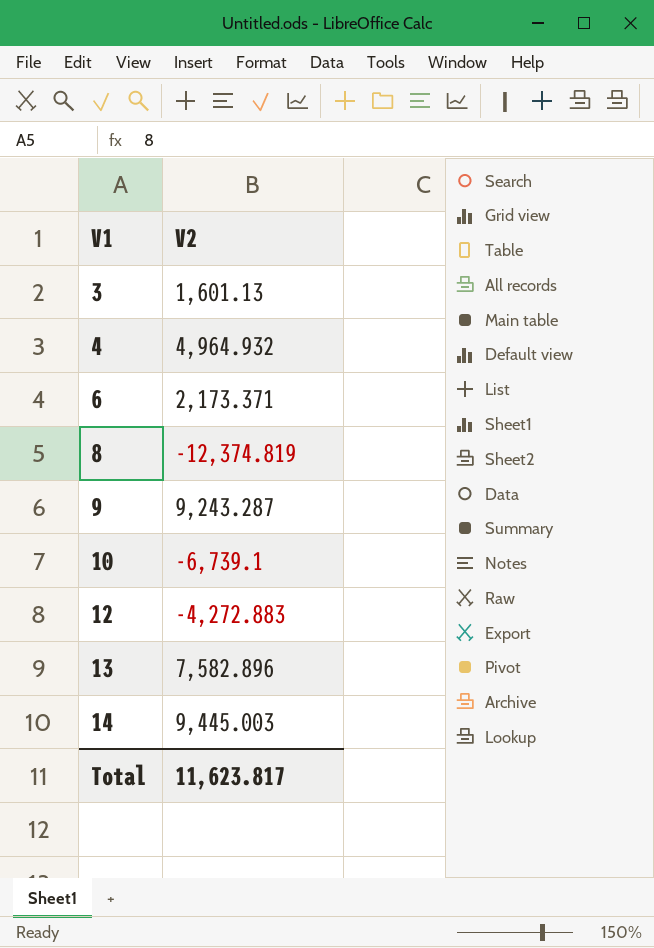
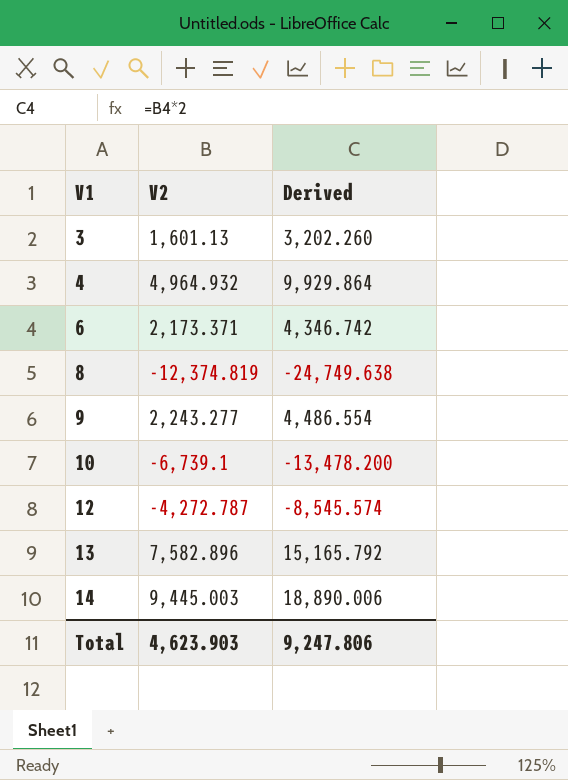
column Derived | formula: none -> [V2] * 2
9 | V2: 9,243.287 -> 2,243.277
12 | V2: -4,272.883 -> -4,272.787
Total | V2: 11,623.817 -> 4,623.903

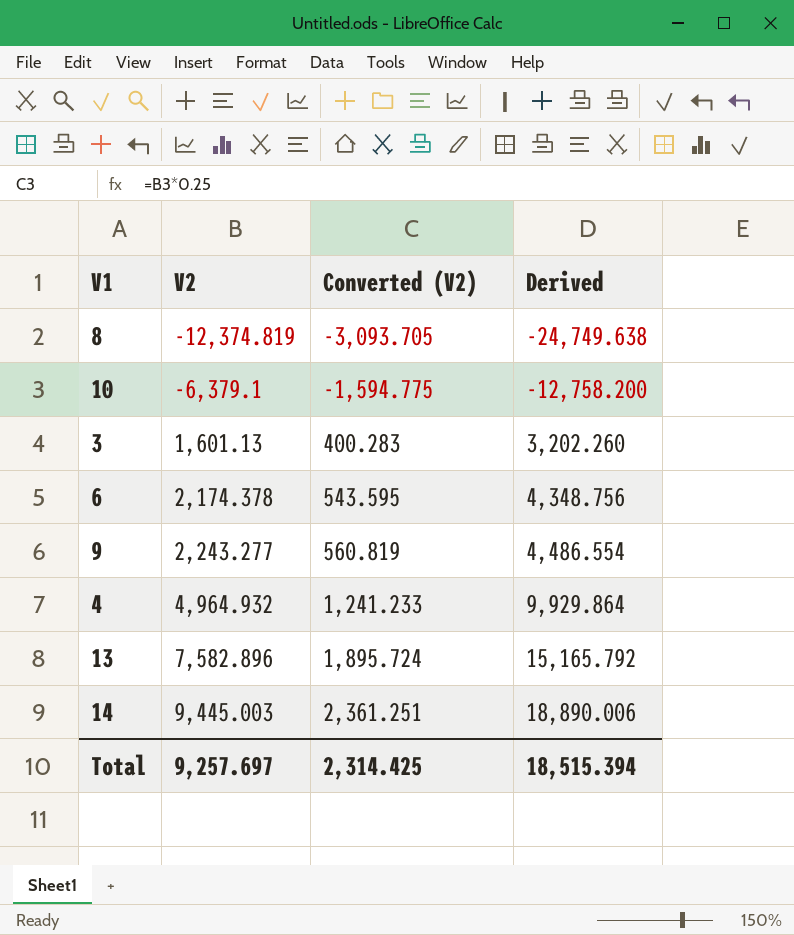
row order: V1 ascending -> V2 ascending
column Converted (V2) | formula: none -> [V2] * 0.25
row 12: -4,272.787 | -8,545.574 -> none
10 | V2: -6,739.1 -> -6,379.1
10 | Derived: -13,478.200 -> -12,758.200
6 | V2: 2,173.371 -> 2,174.378
6 | Derived: 4,346.742 -> 4,348.756
Total | V2: 4,623.903 -> 9,257.697
Total | Derived: 9,247.806 -> 18,515.394

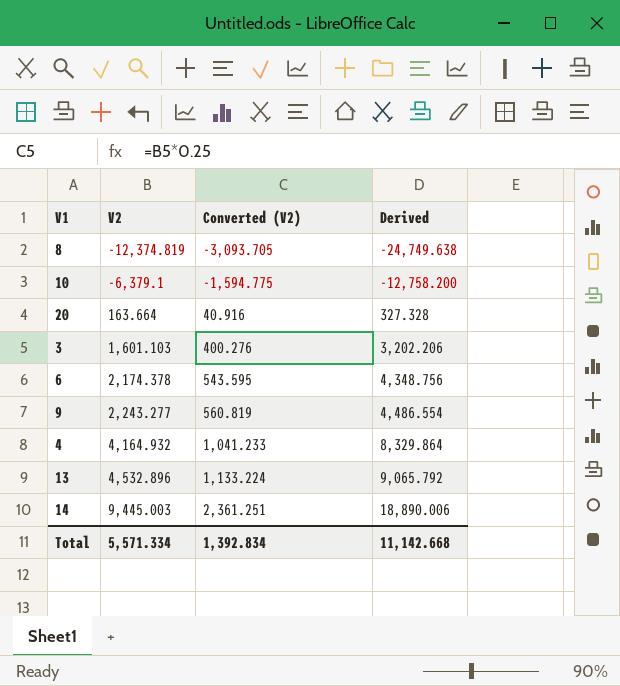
row 20: none -> 163.664 | 40.916 | 327.328
3 | V2: 1,601.13 -> 1,601.103
3 | Converted (V2): 400.283 -> 400.276
3 | Derived: 3,202.260 -> 3,202.206
4 | V2: 4,964.932 -> 4,164.932
4 | Converted (V2): 1,241.233 -> 1,041.233
4 | Derived: 9,929.864 -> 8,329.864
13 | V2: 7,582.896 -> 4,532.896
13 | Converted (V2): 1,895.724 -> 1,133.224
13 | Derived: 15,165.792 -> 9,065.792
Total | V2: 9,257.697 -> 5,571.334
Total | Converted (V2): 2,314.425 -> 1,392.834
Total | Derived: 18,515.394 -> 11,142.668

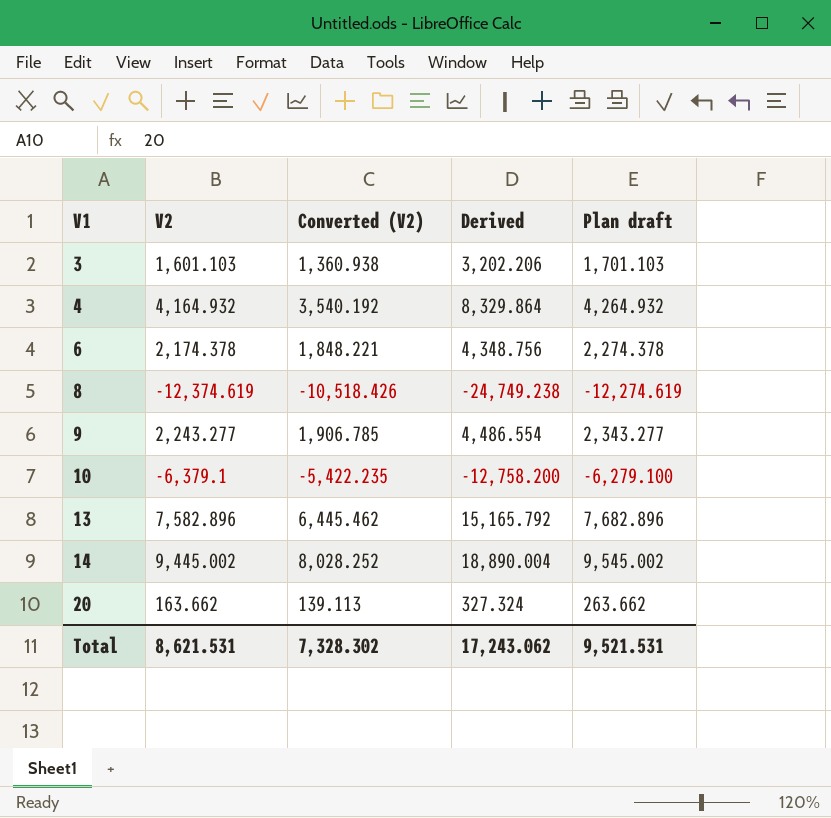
row order: V2 ascending -> V1 ascending
column Converted (V2) | formula: [V2] * 0.25 -> [V2] * 0.85
column Plan draft | formula: none -> [V2] + 100
8 | V2: -12,374.819 -> -12,374.619
8 | Derived: -24,749.638 -> -24,749.238
13 | V2: 4,532.896 -> 7,582.896
13 | Derived: 9,065.792 -> 15,165.792
14 | V2: 9,445.003 -> 9,445.002
14 | Derived: 18,890.006 -> 18,890.004
20 | V2: 163.664 -> 163.662
20 | Derived: 327.328 -> 327.324
Total | V2: 5,571.334 -> 8,621.531
Total | Converted (V2): 1,392.834 -> 7,328.302
Total | Derived: 11,142.668 -> 17,243.062

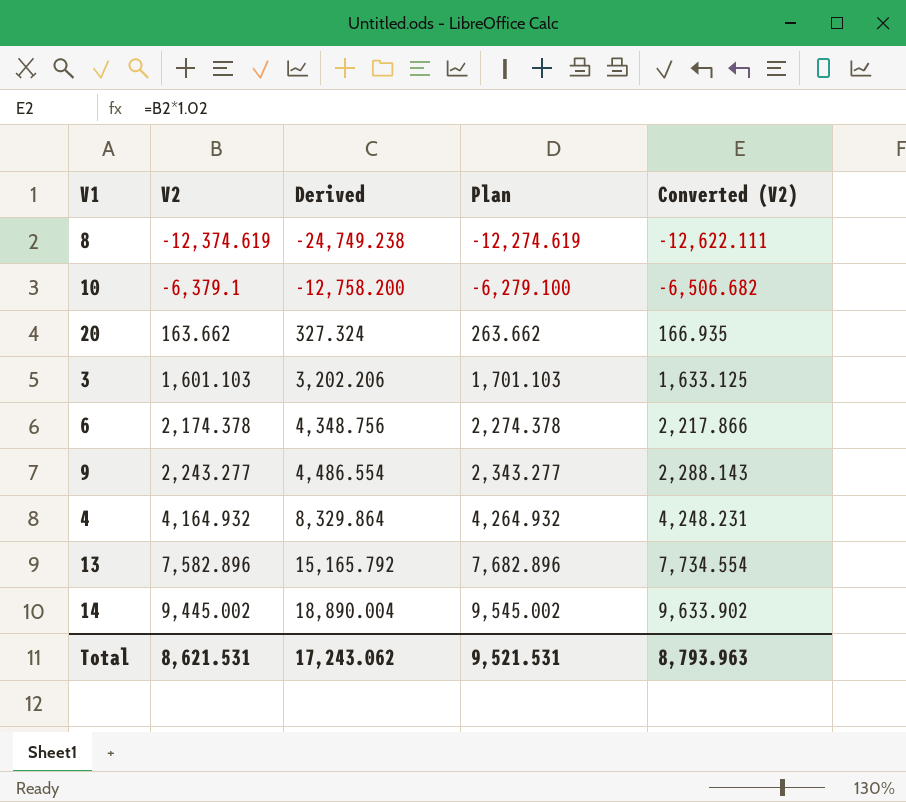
row order: V1 ascending -> V2 ascending
column name: Plan draft -> Plan
column Converted (V2) | formula: [V2] * 0.85 -> [V2] * 1.02
column Converted (V2) | position: 3 -> 5
Total | Converted (V2): 7,328.302 -> 8,793.963

